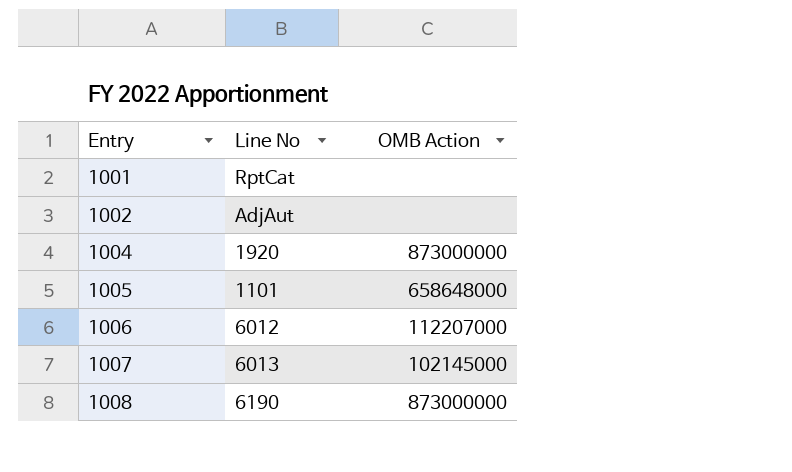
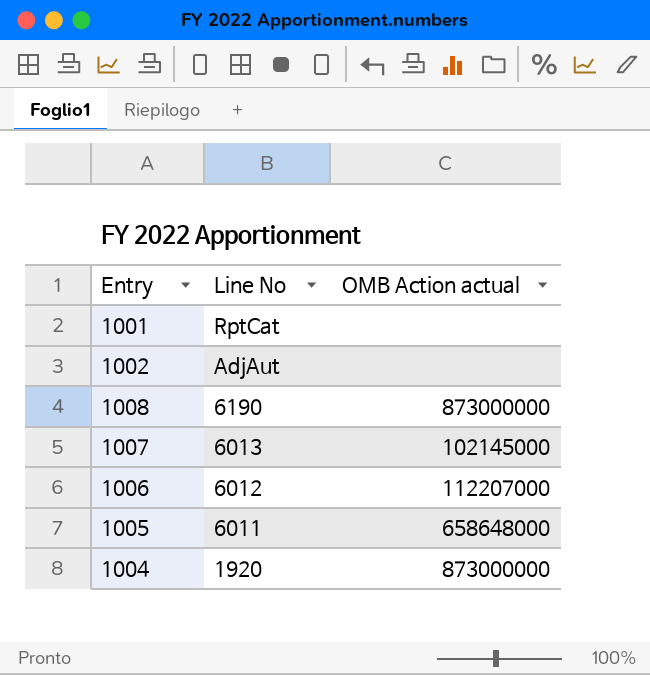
row order: Entry ascending -> Line No descending
column name: OMB Action -> OMB Action actual
1005 | Line No: 1101 -> 6011

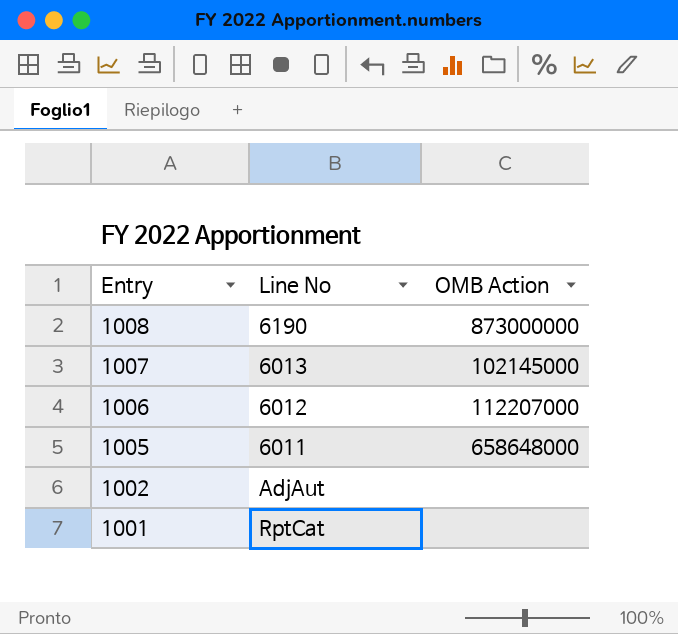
row order: Line No descending -> Entry descending
column name: OMB Action actual -> OMB Action
row 1004: 1920 | 873000000 -> none

